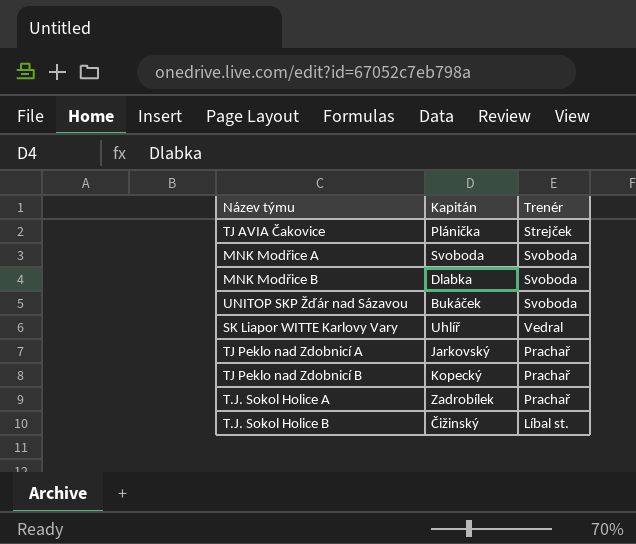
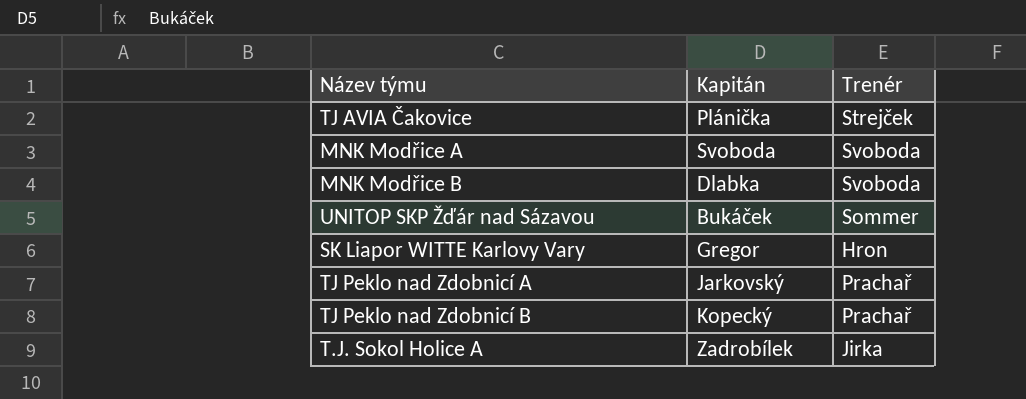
row T.J. Sokol Holice B: Čižinský | Líbal st. -> none
UNITOP SKP Žďár nad Sázavou | Trenér: Svoboda -> Sommer
SK Liapor WITTE Karlovy Vary | Kapitán: Uhlíř -> Gregor
SK Liapor WITTE Karlovy Vary | Trenér: Vedral -> Hron
T.J. Sokol Holice A | Trenér: Prachař -> Jirka

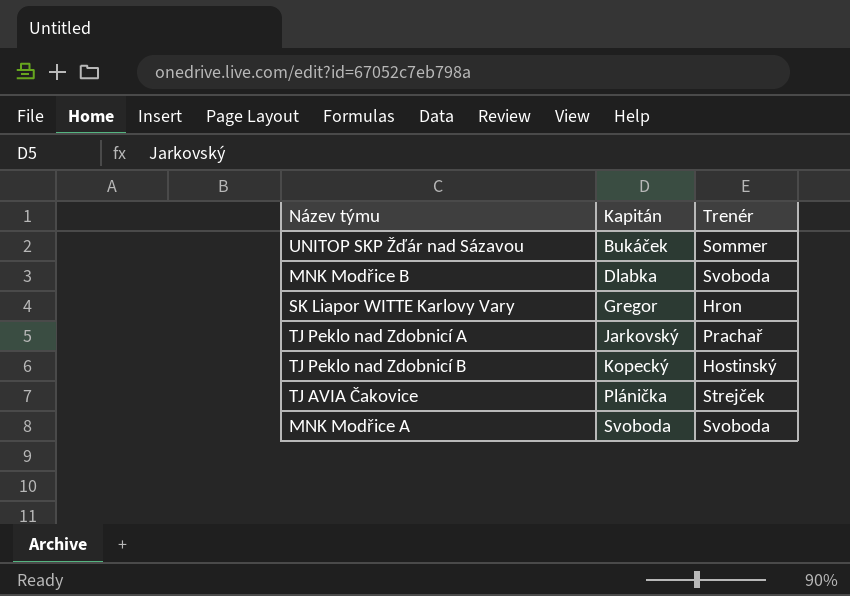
row order: none -> Kapitán ascending
row T.J. Sokol Holice A: Zadrobílek | Jirka -> none
TJ Peklo nad Zdobnicí B | Trenér: Prachař -> Hostinský

